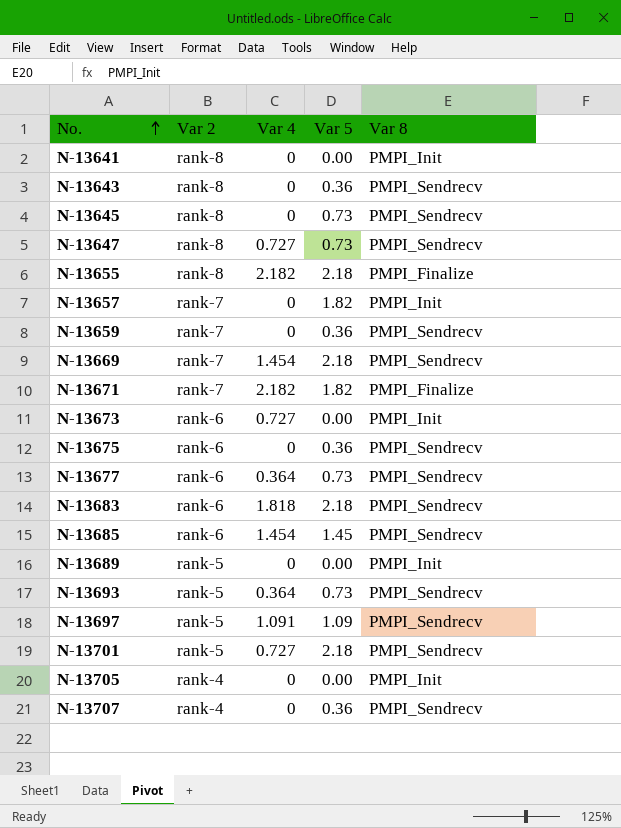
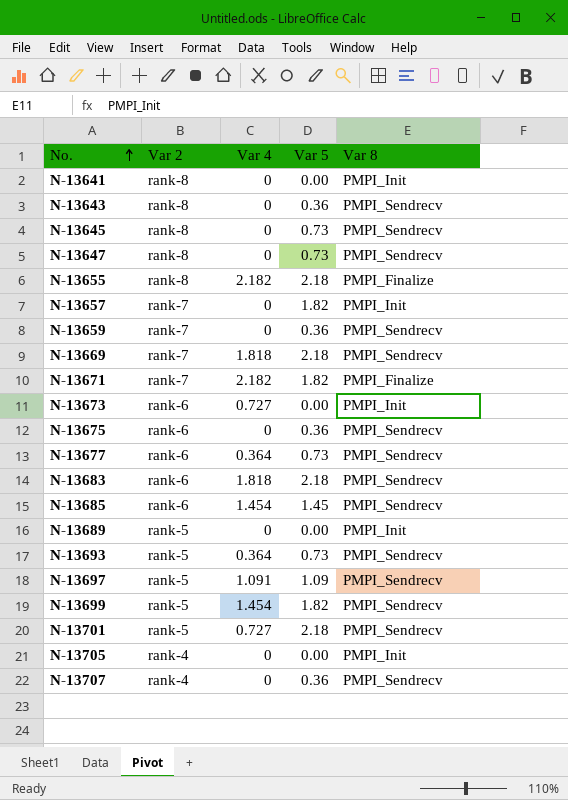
N-13647 | Var 4: 0.727 -> 0
N-13669 | Var 4: 1.454 -> 1.818
row N-13699: none -> rank-5 | 1.454 | 1.82 | PMPI_Sendrecv

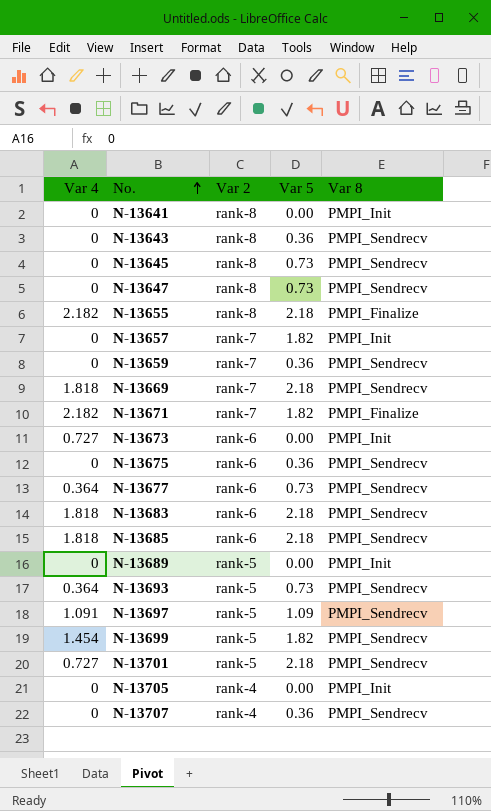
column Var 4 | position: 3 -> 1
N-13685 | Var 4: 1.454 -> 1.818
N-13685 | Var 5: 1.45 -> 2.18

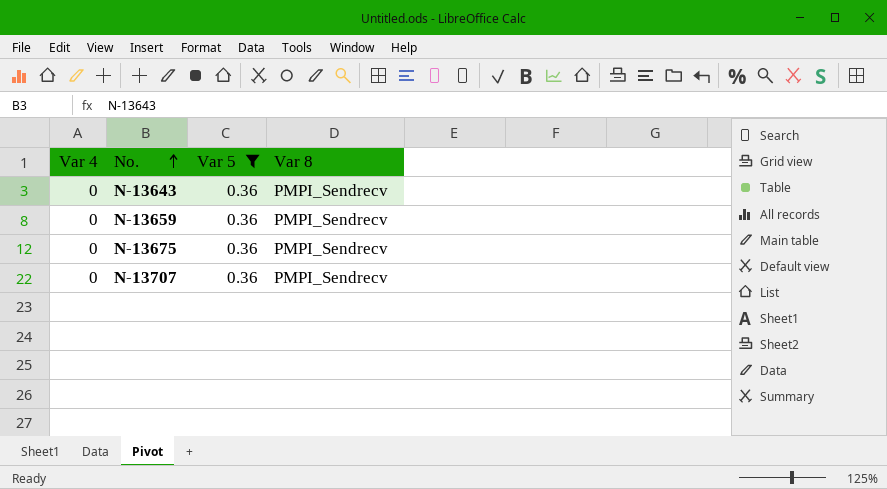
filter: none -> Var 5 = 0.36
column Var 2 | position: 3 -> none

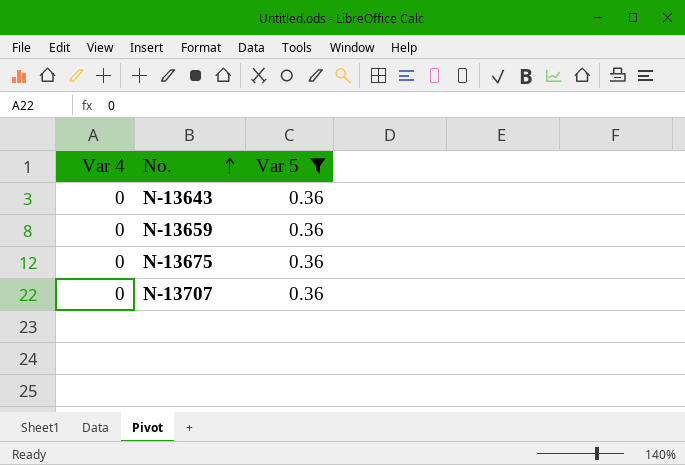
column Var 8 | position: 4 -> none

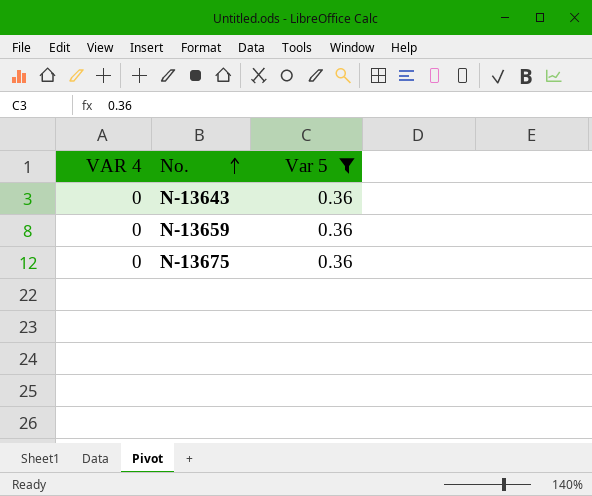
column name: Var 4 -> VAR 4
row N-13707: 0 | 0.36 -> none

